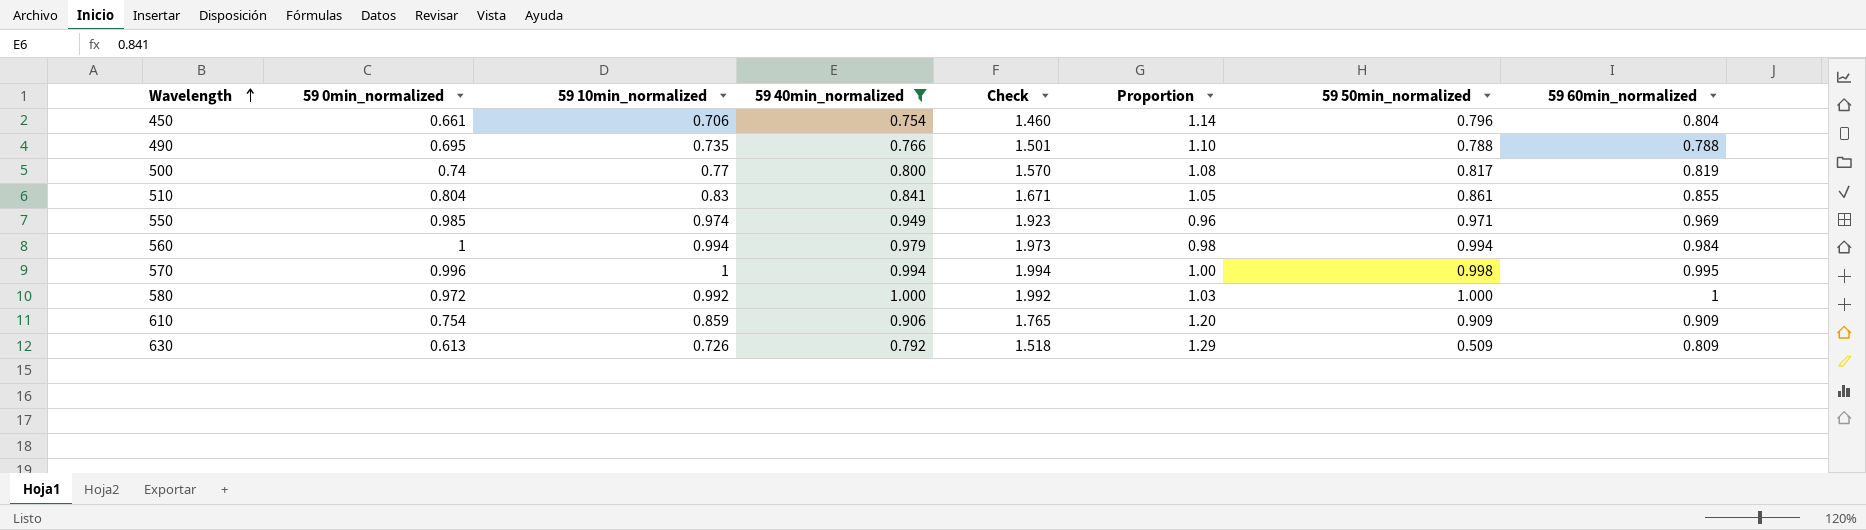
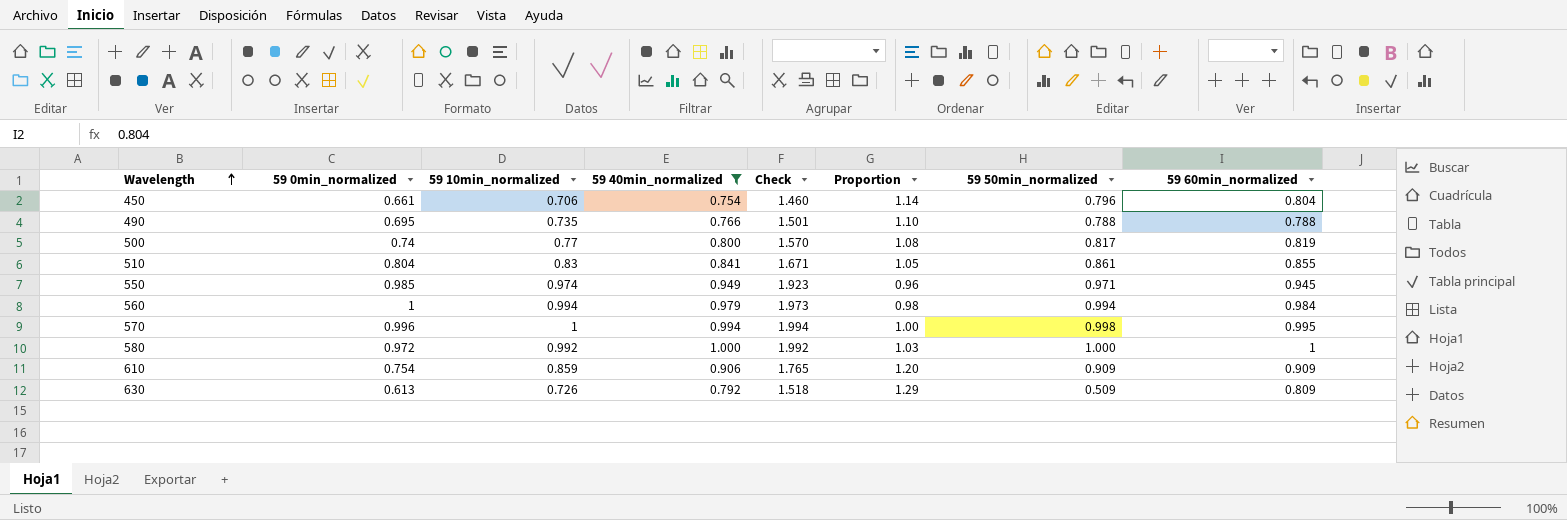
550 | 59 60min_normalized: 0.969 -> 0.945

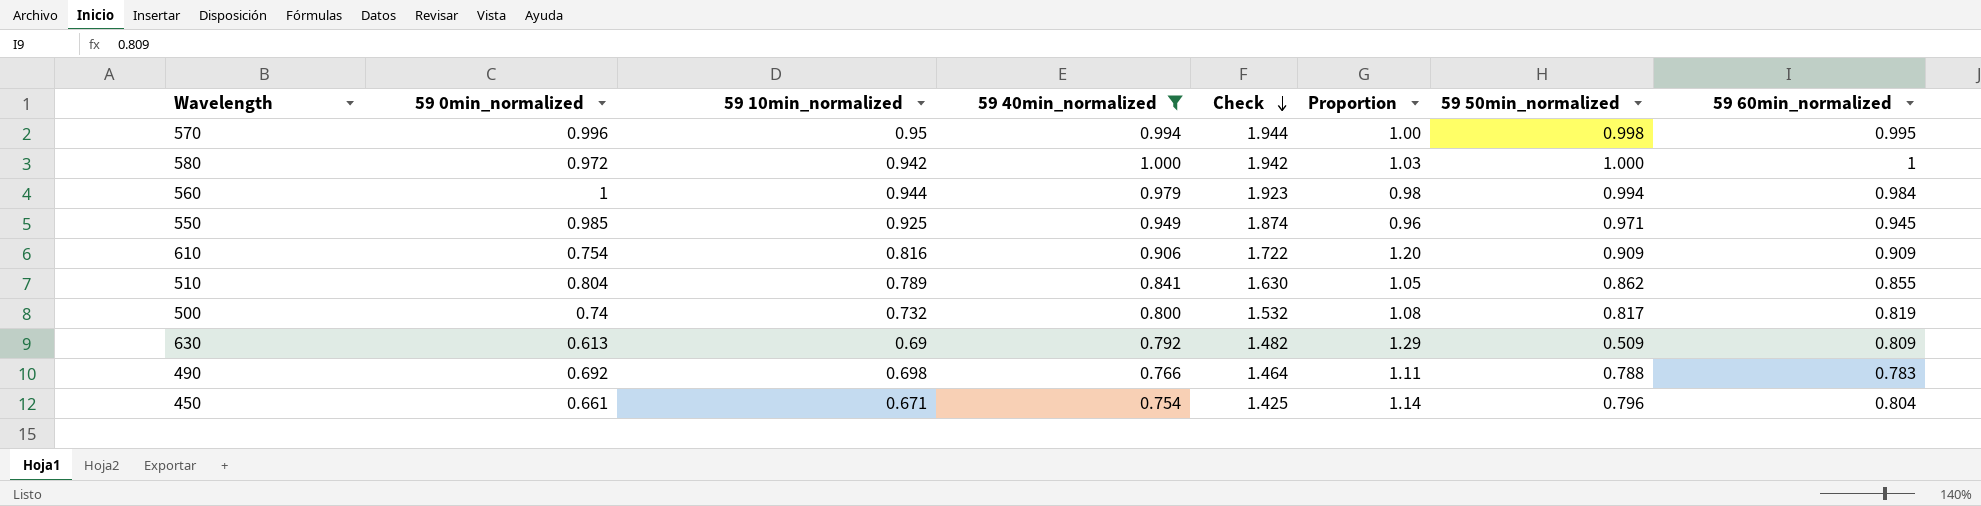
row order: Wavelength ascending -> Check descending
570 | 59 10min_normalized: 1 -> 0.95
570 | Check: 1.994 -> 1.944
580 | 59 10min_normalized: 0.992 -> 0.942
580 | Check: 1.992 -> 1.942
560 | 59 10min_normalized: 0.994 -> 0.944
560 | Check: 1.973 -> 1.923
550 | 59 10min_normalized: 0.974 -> 0.925
550 | Check: 1.923 -> 1.874
610 | 59 10min_normalized: 0.859 -> 0.816
610 | Check: 1.765 -> 1.722
510 | 59 10min_normalized: 0.83 -> 0.789
510 | Check: 1.671 -> 1.630
510 | 59 50min_normalized: 0.861 -> 0.862
500 | 59 10min_normalized: 0.77 -> 0.732
500 | Check: 1.570 -> 1.532
630 | 59 10min_normalized: 0.726 -> 0.69
630 | Check: 1.518 -> 1.482
490 | 59 0min_normalized: 0.695 -> 0.692
490 | 59 10min_normalized: 0.735 -> 0.698
490 | Check: 1.501 -> 1.464
490 | Proportion: 1.10 -> 1.11
490 | 59 60min_normalized: 0.788 -> 0.783
450 | 59 10min_normalized: 0.706 -> 0.671
450 | Check: 1.460 -> 1.425

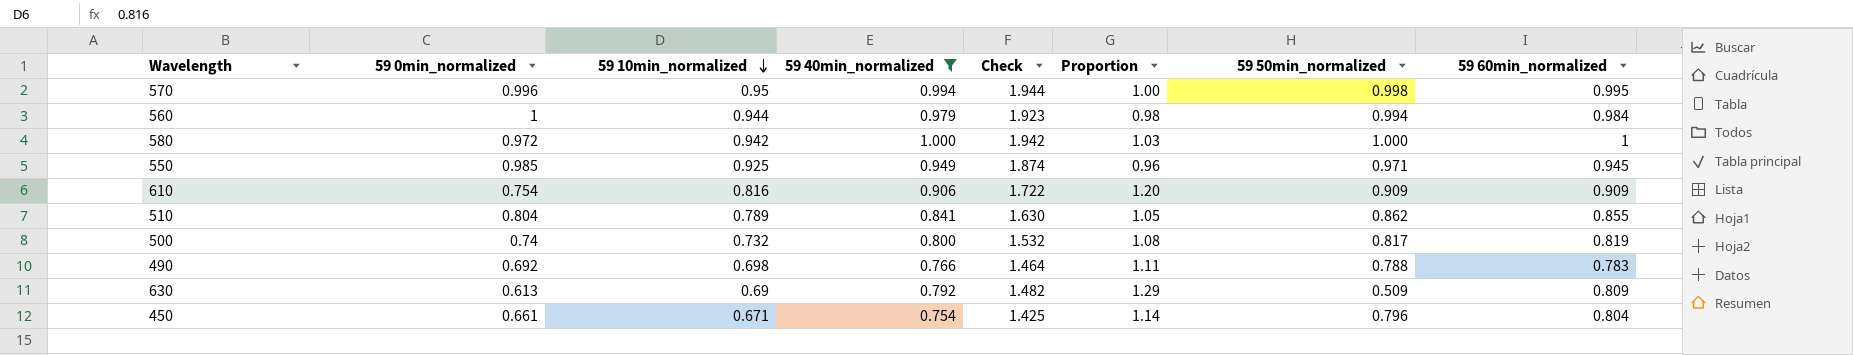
row order: Check descending -> 59 10min_normalized descending

